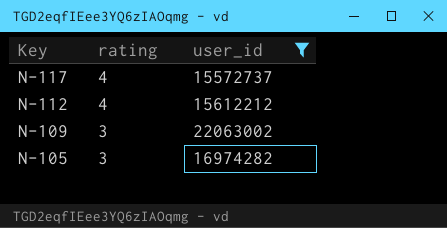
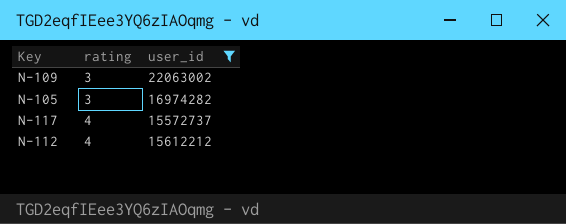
row order: Key descending -> rating ascending

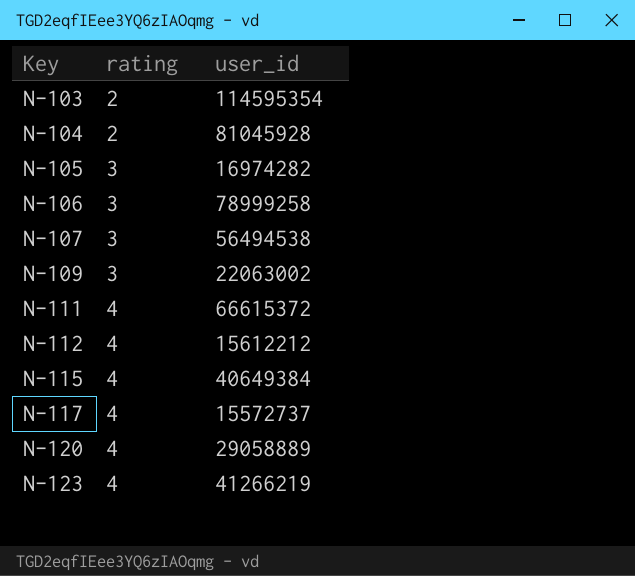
filter: user_id <= 22063002 -> none
row order: rating ascending -> Key ascending

